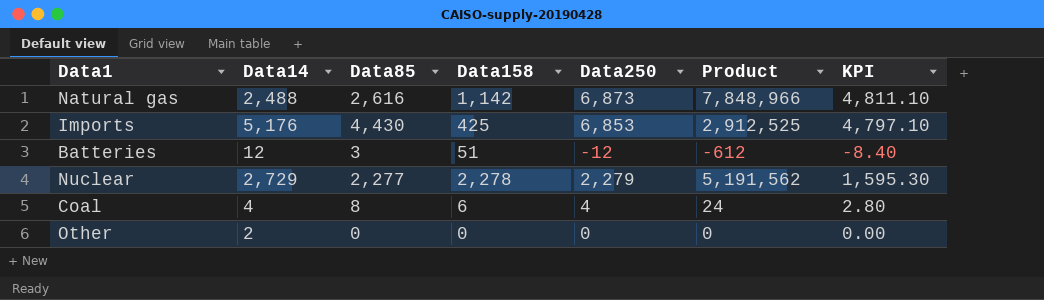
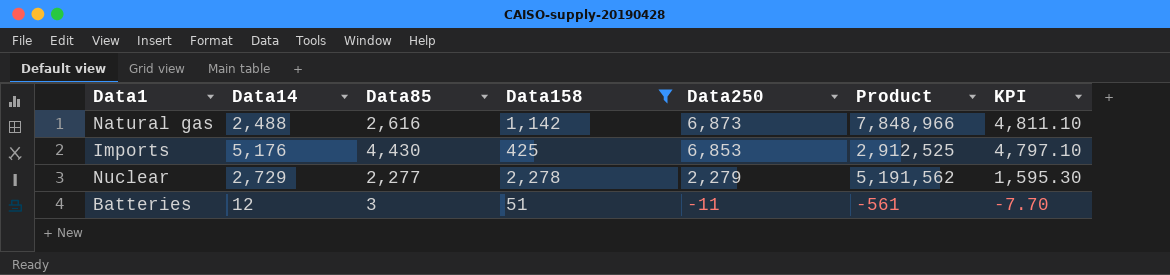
filter: none -> Data158 >= 51
row order: none -> Data250 descending
Batteries | Data250: -12 -> -11
Batteries | Product: -612 -> -561
Batteries | KPI: -8.40 -> -7.70

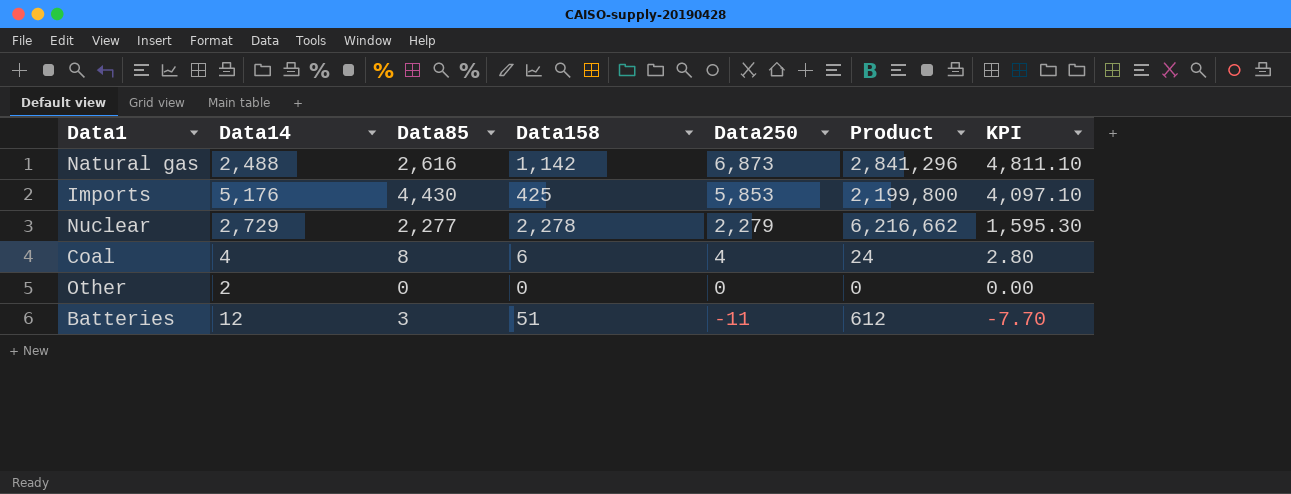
filter: Data158 >= 51 -> none
column Product | formula: [Data158] * [Data250] -> [Data14] * [Data158]
Imports | Data250: 6,853 -> 5,853
Imports | KPI: 4,797.10 -> 4,097.10

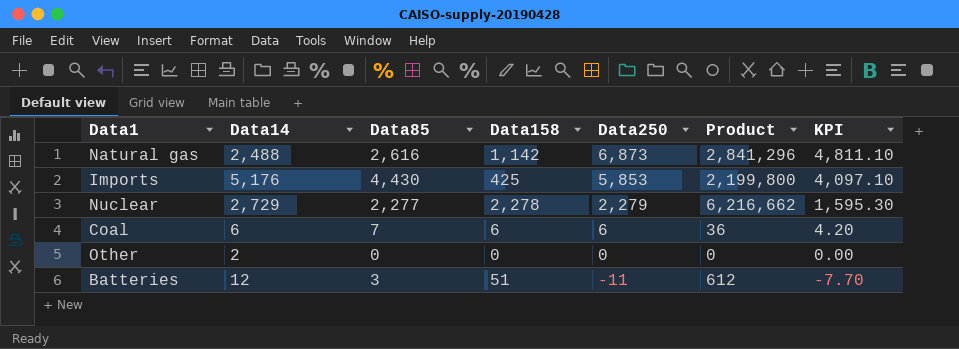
Coal | Data14: 4 -> 6
Coal | Data85: 8 -> 7
Coal | Data250: 4 -> 6
Coal | Product: 24 -> 36
Coal | KPI: 2.80 -> 4.20

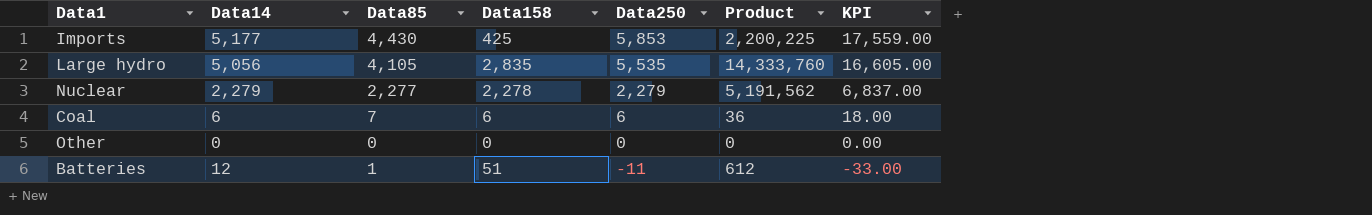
column KPI | formula: [Data250] * 0.7 -> [Data250] * 3
row Natural gas: 2,488 | 2,616 | 1,142 | 6,873 | 2,841,296 | 4,811.10 -> none
Imports | Data14: 5,176 -> 5,177
Imports | Product: 2,199,800 -> 2,200,225
row Large hydro: none -> 5,056 | 4,105 | 2,835 | 5,535 | 14,333,760 | 16,605.00
Nuclear | Data14: 2,729 -> 2,279
Nuclear | Product: 6,216,662 -> 5,191,562
Other | Data14: 2 -> 0
Batteries | Data85: 3 -> 1

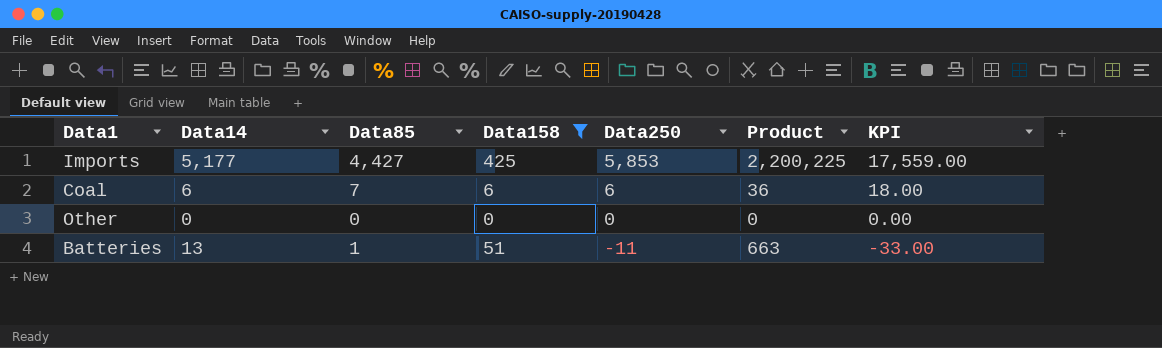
filter: none -> Data158 <= 425
Imports | Data85: 4,430 -> 4,427
Batteries | Data14: 12 -> 13
Batteries | Product: 612 -> 663

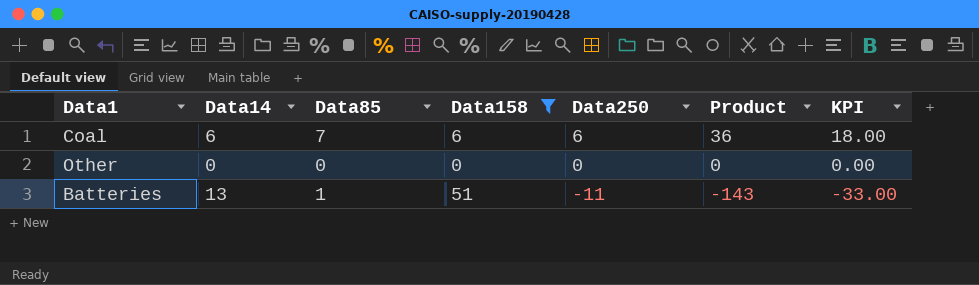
column Product | formula: [Data14] * [Data158] -> [Data14] * [Data250]
row Imports: 5,177 | 4,427 | 425 | 5,853 | 2,200,225 | 17,559.00 -> none

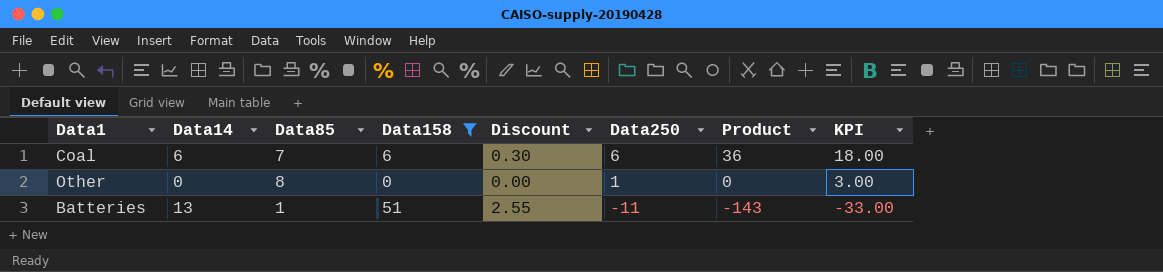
column Discount | formula: none -> [Data158] * 0.05
Other | Data85: 0 -> 8
Other | Data250: 0 -> 1
Other | KPI: 0.00 -> 3.00

